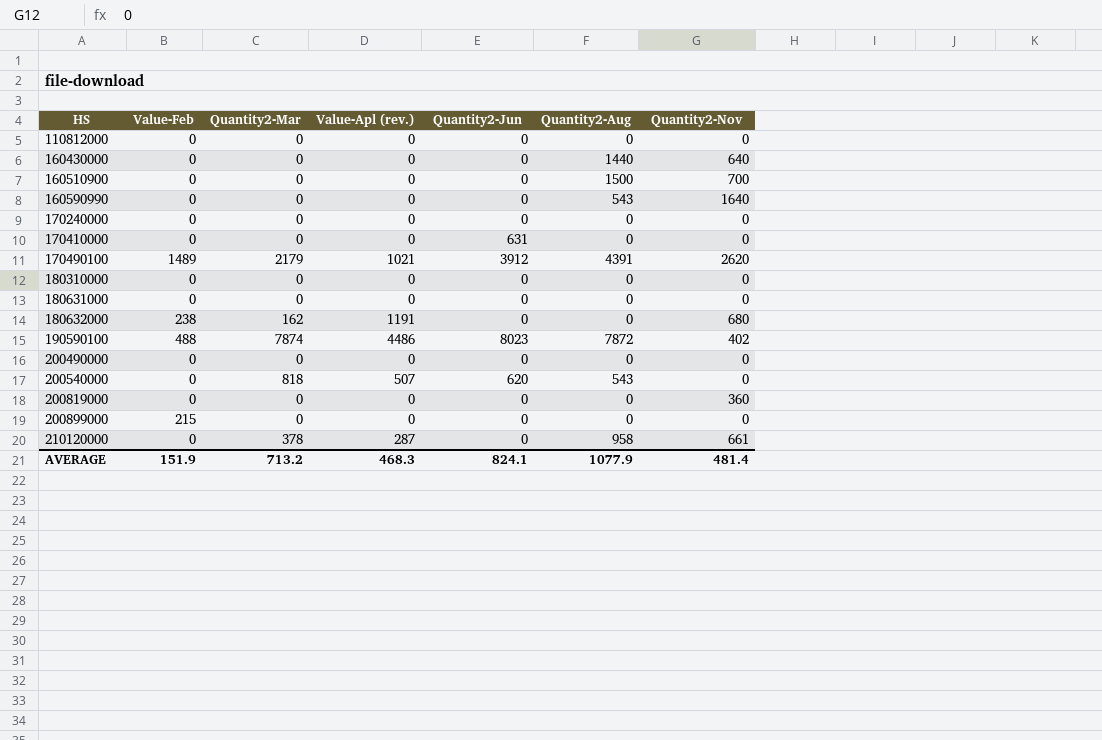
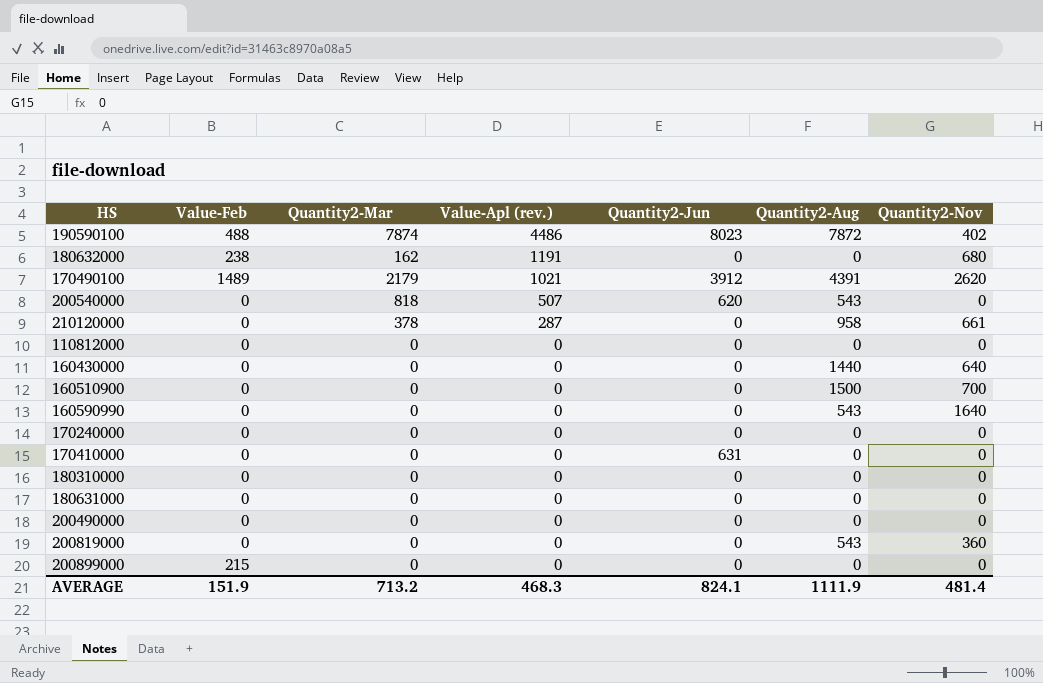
row order: HS ascending -> Value-Apl (rev.) descending
200819000 | Quantity2-Aug: 0 -> 543
AVERAGE | Quantity2-Aug: 1077.9 -> 1111.9

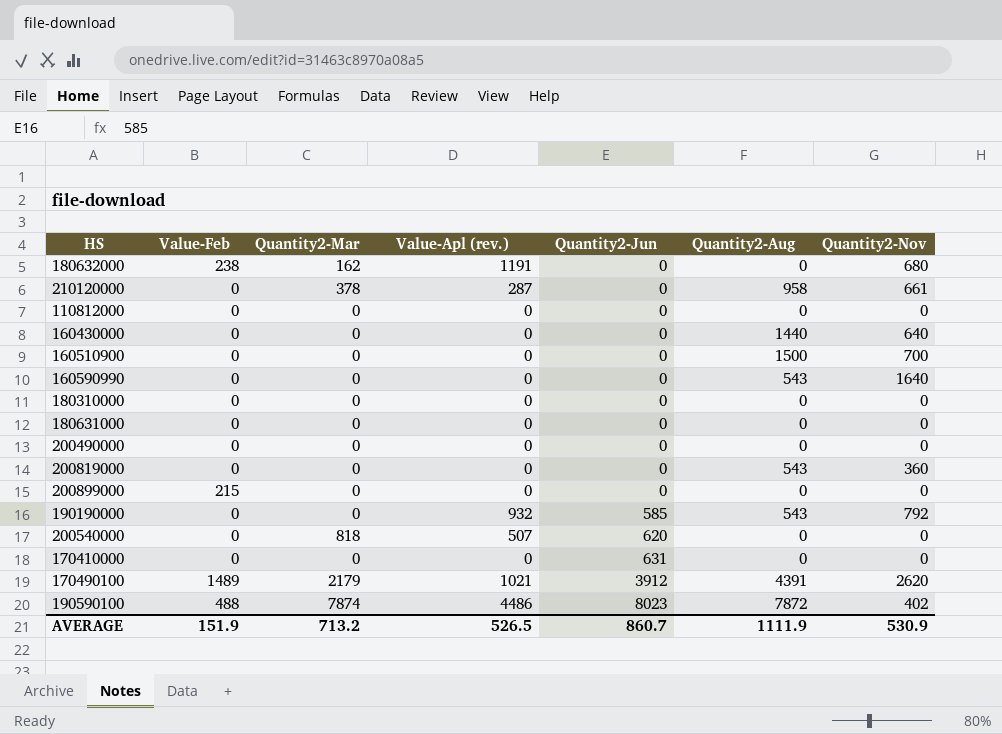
row order: Value-Apl (rev.) descending -> Quantity2-Jun ascending
row 170240000: 0 | 0 | 0 | 0 | 0 | 0 -> none
row 190190000: none -> 0 | 0 | 932 | 585 | 543 | 792
200540000 | Quantity2-Aug: 543 -> 0
AVERAGE | Value-Apl (rev.): 468.3 -> 526.5
AVERAGE | Quantity2-Jun: 824.1 -> 860.7
AVERAGE | Quantity2-Nov: 481.4 -> 530.9

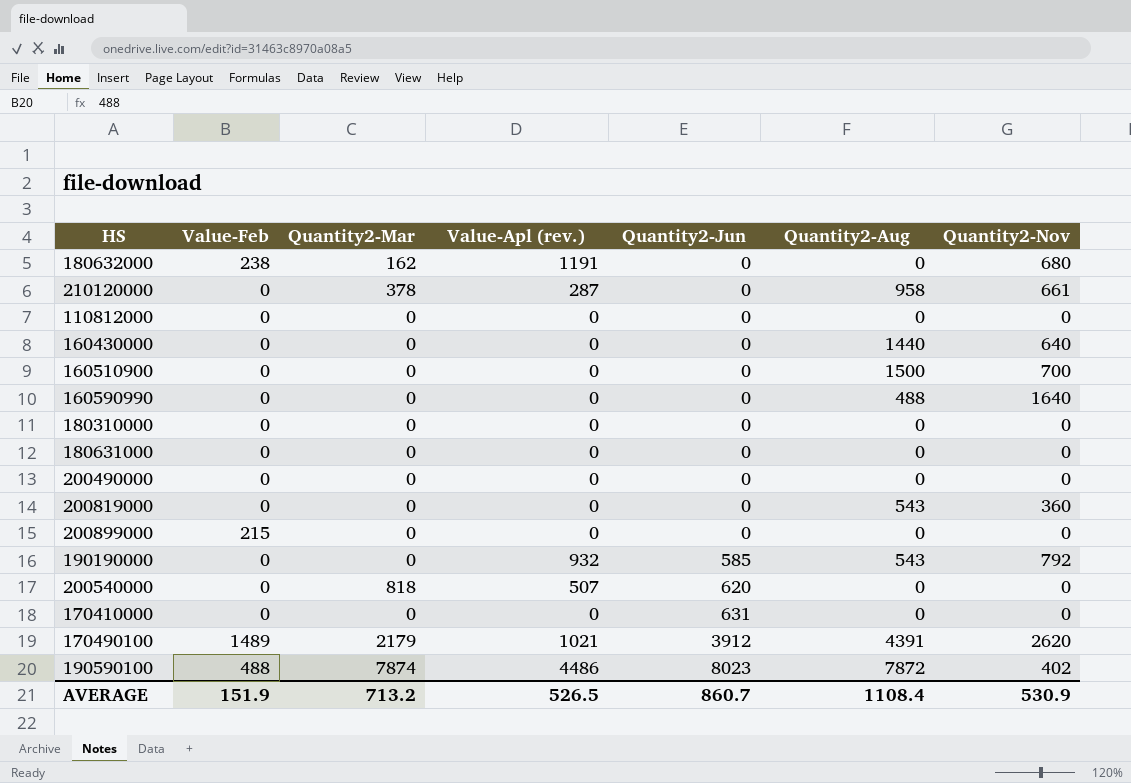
160590990 | Quantity2-Aug: 543 -> 488
AVERAGE | Quantity2-Aug: 1111.9 -> 1108.4

